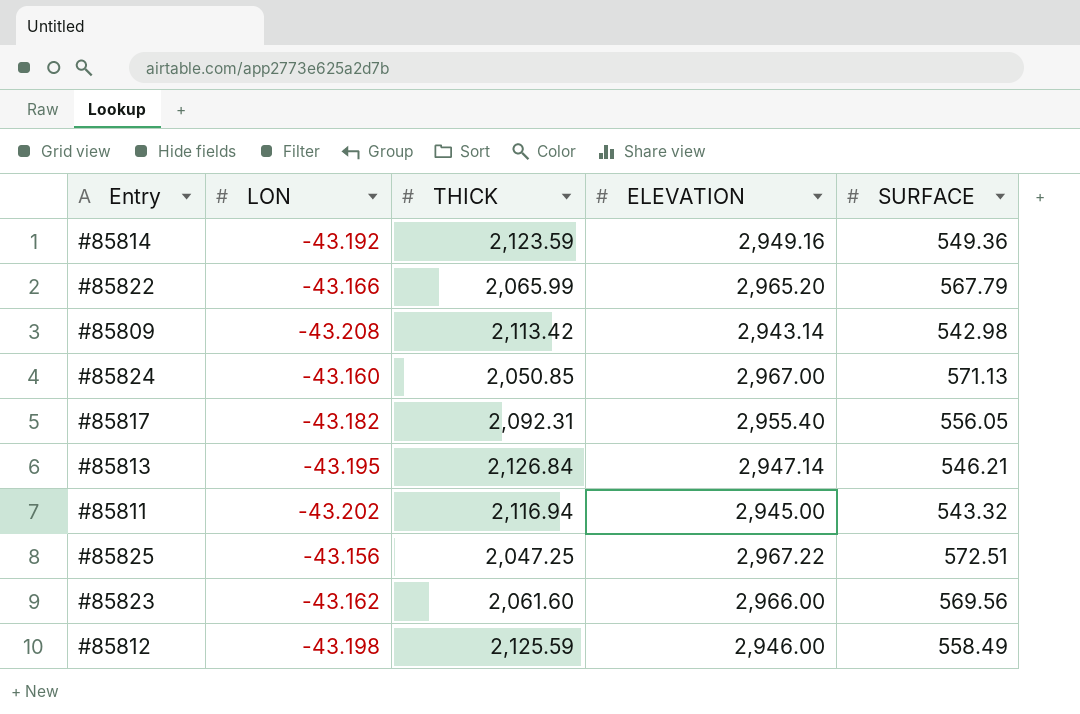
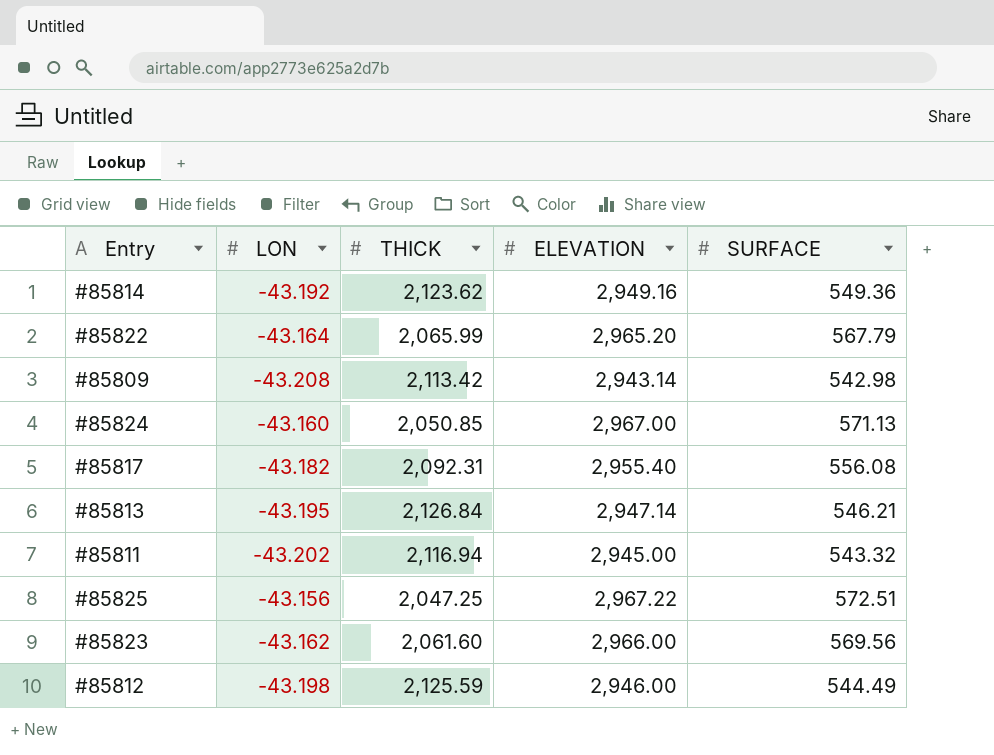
#85814 | THICK: 2,123.59 -> 2,123.62
#85822 | LON: -43.166 -> -43.164
#85817 | SURFACE: 556.05 -> 556.08
#85812 | SURFACE: 558.49 -> 544.49

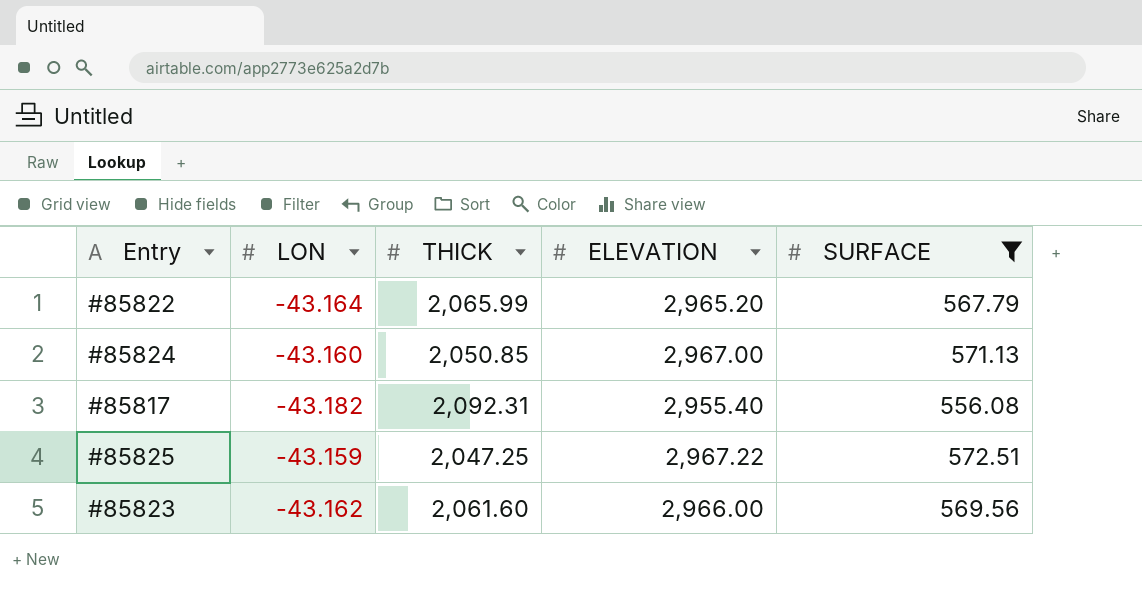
filter: none -> SURFACE >= 556.08
#85825 | LON: -43.156 -> -43.159

